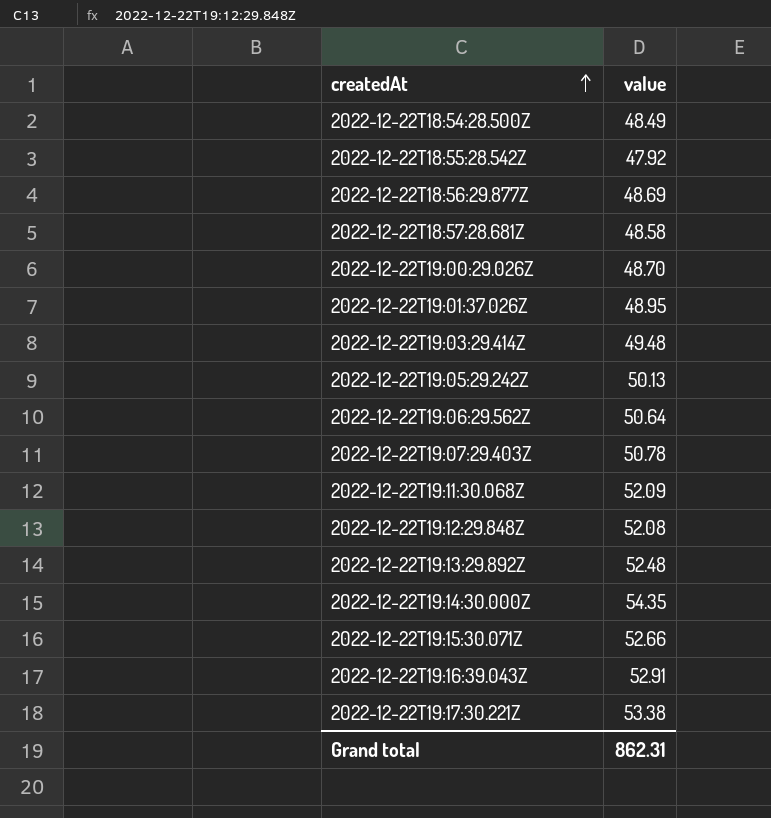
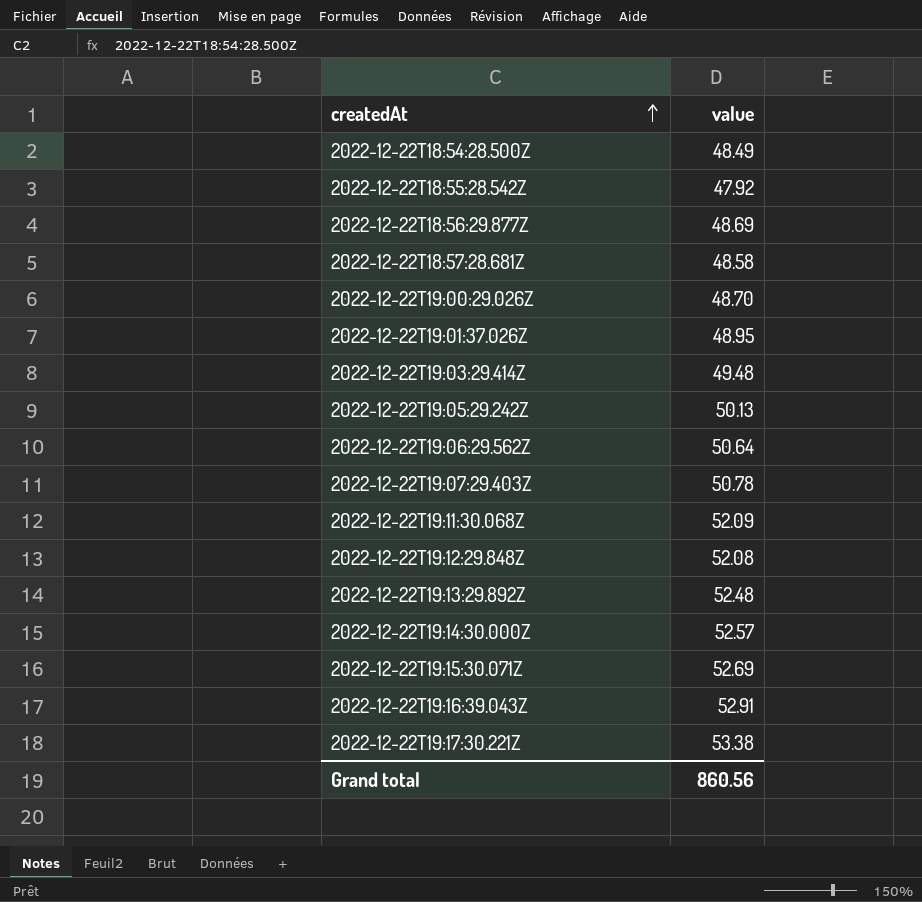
2022-12-22T19:14:30.000Z | value: 54.35 -> 52.57
2022-12-22T19:15:30.071Z | value: 52.66 -> 52.69
Grand total | value: 862.31 -> 860.56

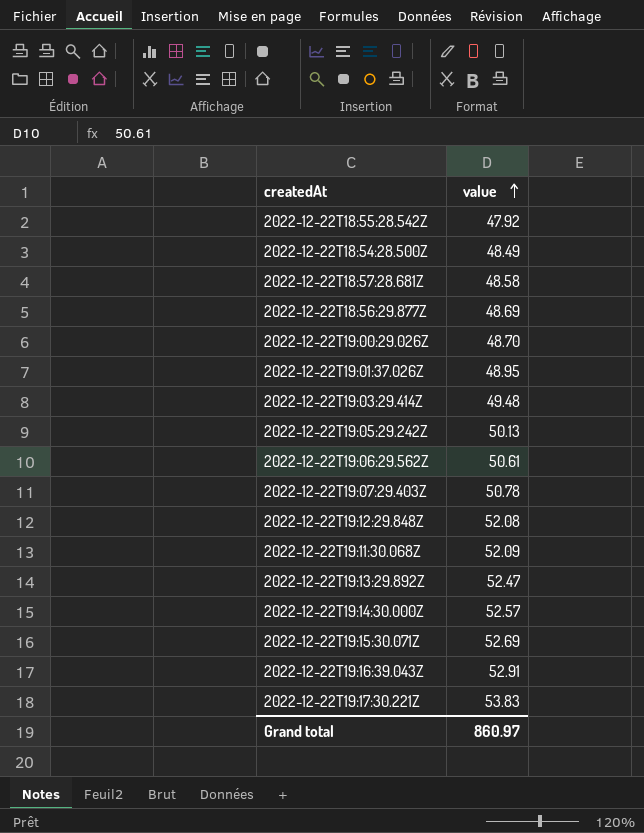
row order: createdAt ascending -> value ascending
2022-12-22T19:06:29.562Z | value: 50.64 -> 50.61
2022-12-22T19:13:29.892Z | value: 52.48 -> 52.47
2022-12-22T19:17:30.221Z | value: 53.38 -> 53.83
Grand total | value: 860.56 -> 860.97

